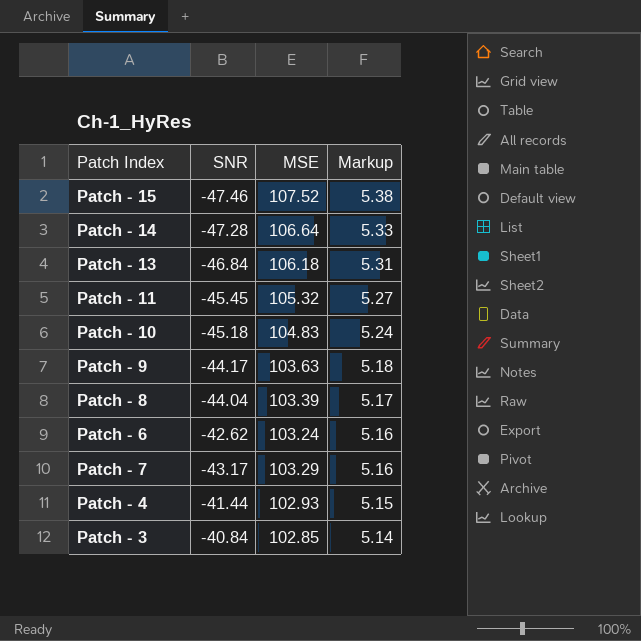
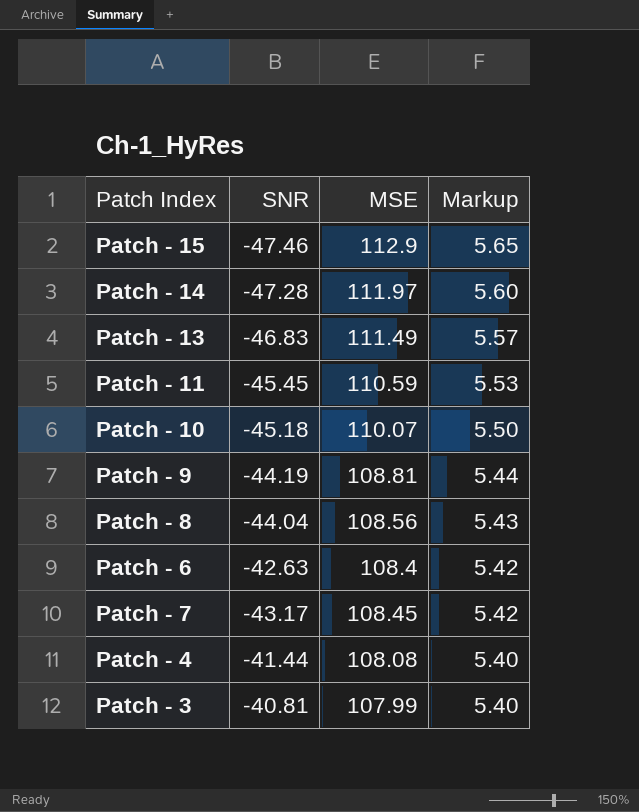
Patch - 15 | MSE: 107.52 -> 112.9
Patch - 15 | Markup: 5.38 -> 5.65
Patch - 14 | MSE: 106.64 -> 111.97
Patch - 14 | Markup: 5.33 -> 5.60
Patch - 13 | SNR: -46.84 -> -46.83
Patch - 13 | MSE: 106.18 -> 111.49
Patch - 13 | Markup: 5.31 -> 5.57
Patch - 11 | MSE: 105.32 -> 110.59
Patch - 11 | Markup: 5.27 -> 5.53
Patch - 10 | MSE: 104.83 -> 110.07
Patch - 10 | Markup: 5.24 -> 5.50
Patch - 9 | SNR: -44.17 -> -44.19
Patch - 9 | MSE: 103.63 -> 108.81
Patch - 9 | Markup: 5.18 -> 5.44
Patch - 8 | MSE: 103.39 -> 108.56
Patch - 8 | Markup: 5.17 -> 5.43
Patch - 6 | SNR: -42.62 -> -42.63
Patch - 6 | MSE: 103.24 -> 108.4
Patch - 6 | Markup: 5.16 -> 5.42
Patch - 7 | MSE: 103.29 -> 108.45
Patch - 7 | Markup: 5.16 -> 5.42
Patch - 4 | MSE: 102.93 -> 108.08
Patch - 4 | Markup: 5.15 -> 5.40
Patch - 3 | SNR: -40.84 -> -40.81
Patch - 3 | MSE: 102.85 -> 107.99
Patch - 3 | Markup: 5.14 -> 5.40

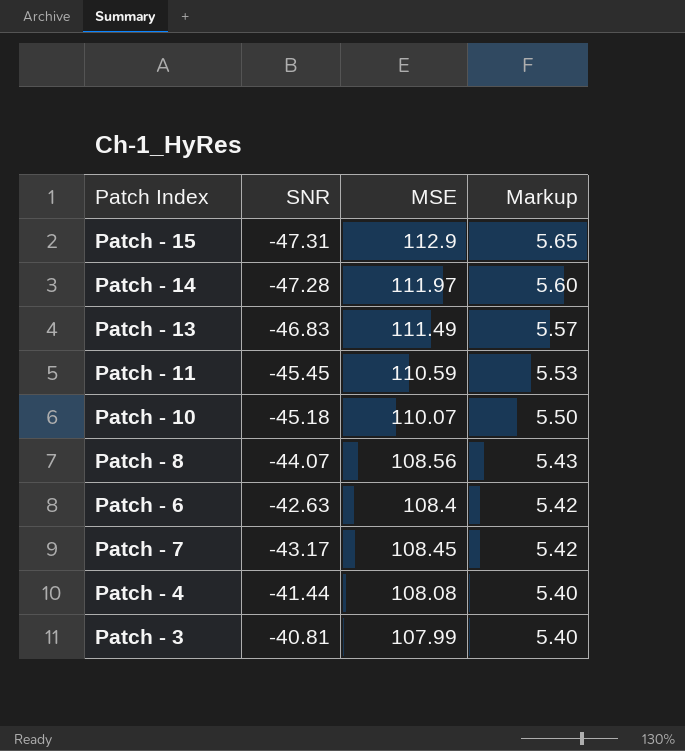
row Patch - 9: -44.19 | 108.81 | 5.44 -> none
Patch - 15 | SNR: -47.46 -> -47.31
Patch - 8 | SNR: -44.04 -> -44.07

